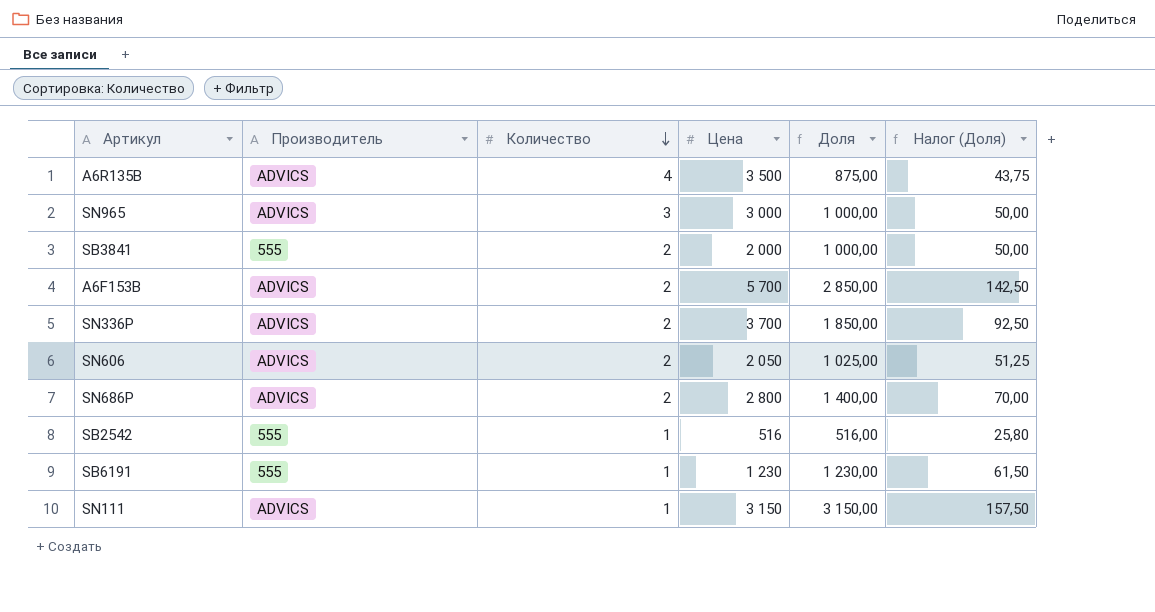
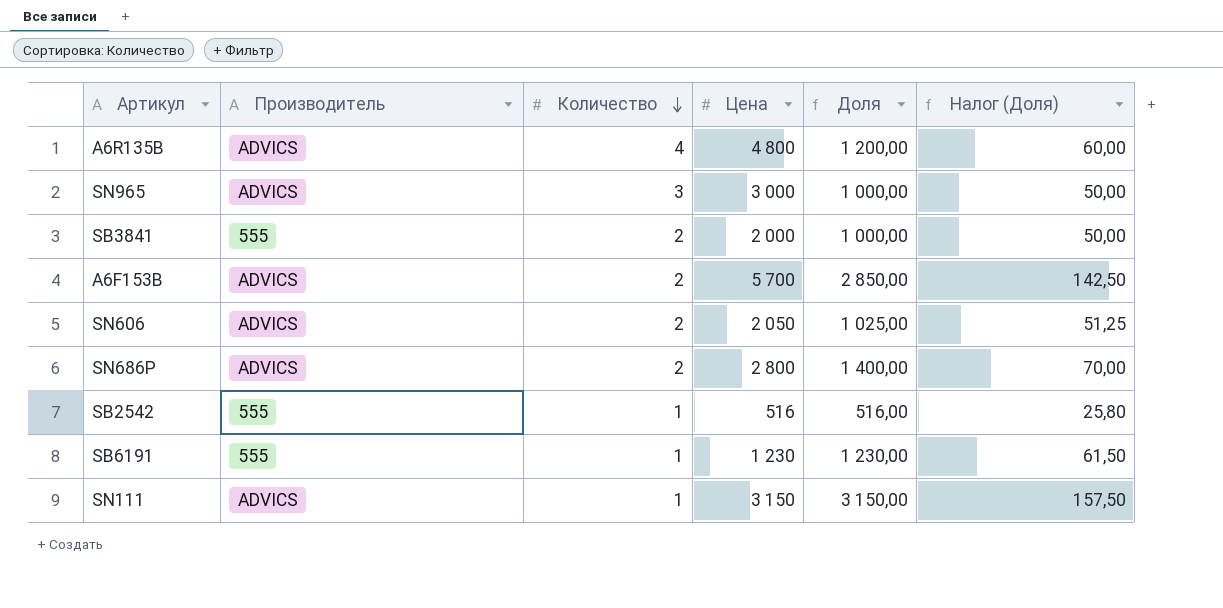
row SN336P: ADVICS | 2 | 3 700 | 1 850,00 | 92,50 -> none
A6R135B | Цена: 3 500 -> 4 800
A6R135B | Доля: 875,00 -> 1 200,00
A6R135B | Налог (Доля): 43,75 -> 60,00

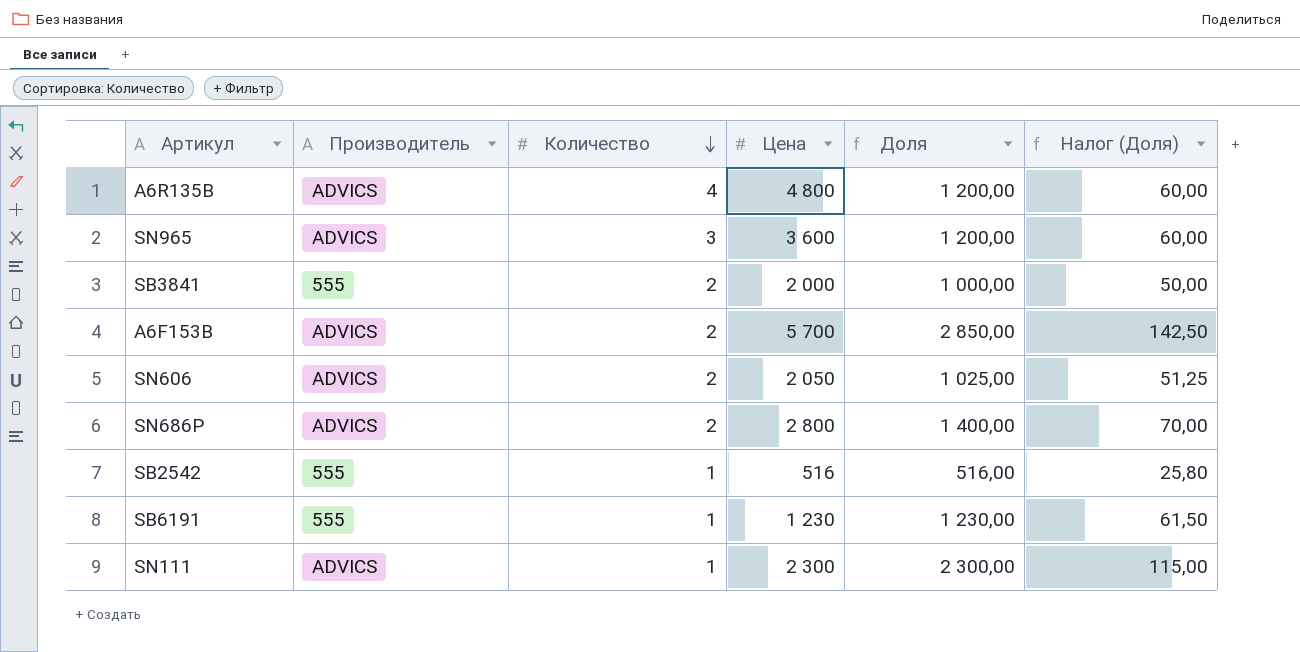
SN965 | Цена: 3 000 -> 3 600
SN965 | Доля: 1 000,00 -> 1 200,00
SN965 | Налог (Доля): 50,00 -> 60,00
SN111 | Цена: 3 150 -> 2 300
SN111 | Доля: 3 150,00 -> 2 300,00
SN111 | Налог (Доля): 157,50 -> 115,00

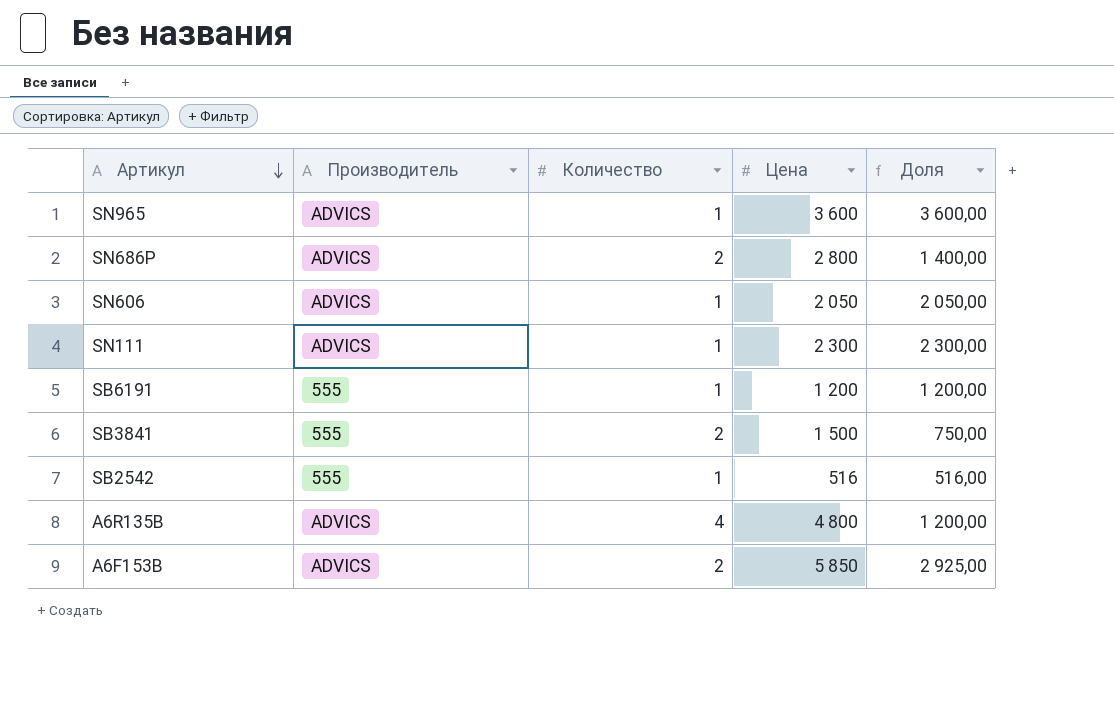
row order: Количество descending -> Артикул descending
column Налог (Доля) | formula: [Доля] * 0,05 -> none
SN965 | Количество: 3 -> 1
SN965 | Доля: 1 200,00 -> 3 600,00
SN606 | Количество: 2 -> 1
SN606 | Доля: 1 025,00 -> 2 050,00
SB6191 | Цена: 1 230 -> 1 200
SB6191 | Доля: 1 230,00 -> 1 200,00
SB3841 | Цена: 2 000 -> 1 500
SB3841 | Доля: 1 000,00 -> 750,00
A6F153B | Цена: 5 700 -> 5 850
A6F153B | Доля: 2 850,00 -> 2 925,00

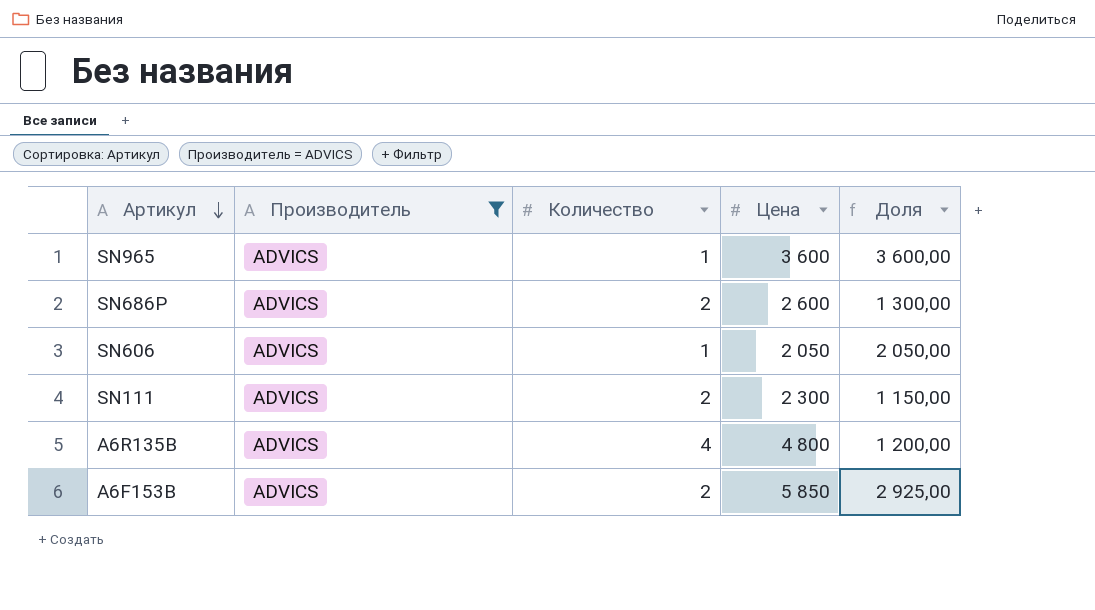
filter: none -> Производитель = ADVICS
SN686P | Цена: 2 800 -> 2 600
SN686P | Доля: 1 400,00 -> 1 300,00
SN111 | Количество: 1 -> 2
SN111 | Доля: 2 300,00 -> 1 150,00

